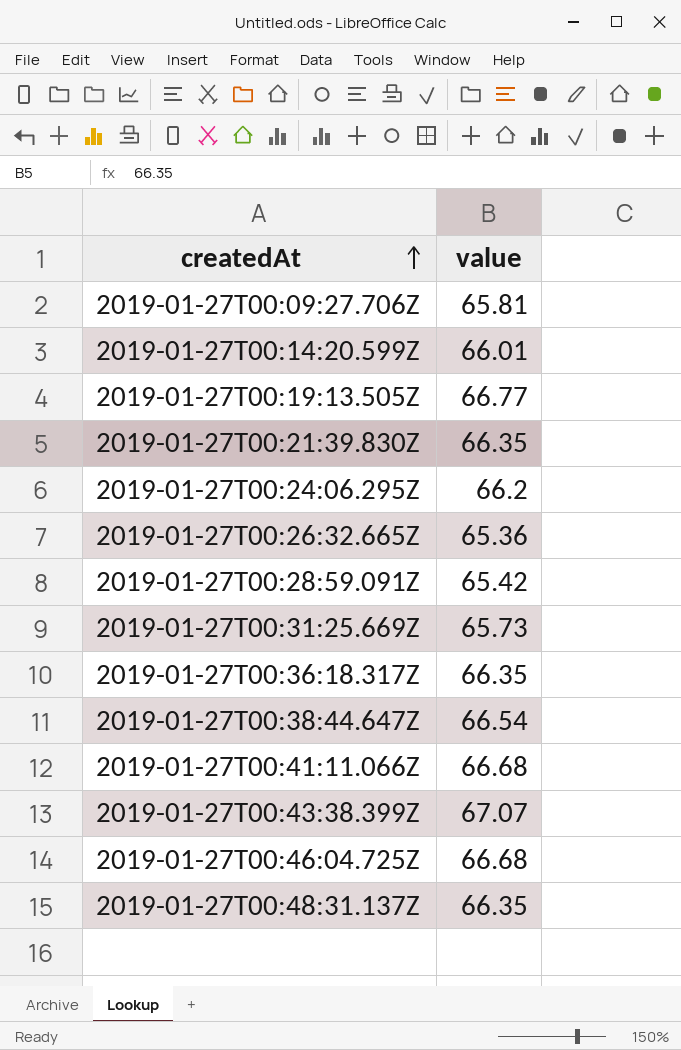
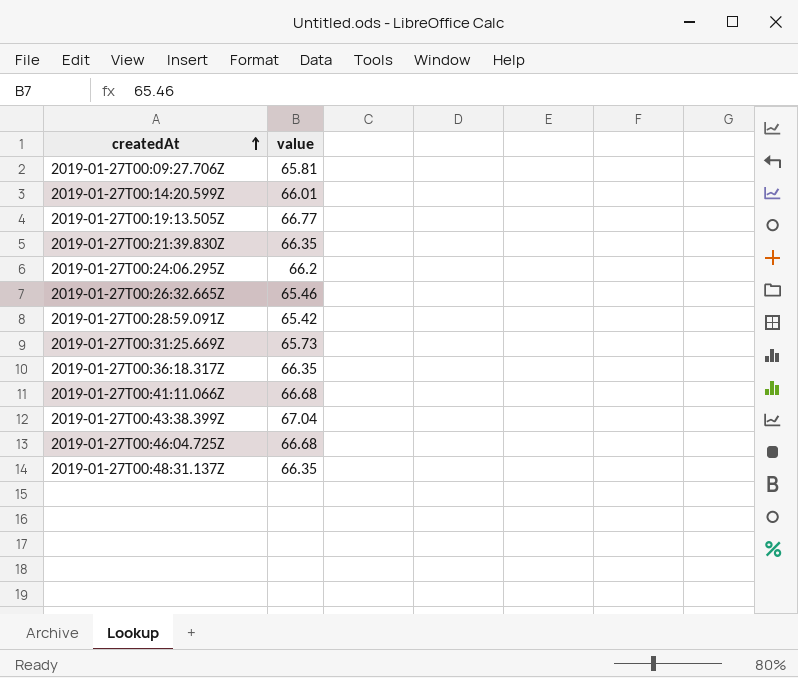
row 2019-01-27T00:38:44.647Z: 66.54 -> none
2019-01-27T00:26:32.665Z | value: 65.36 -> 65.46
2019-01-27T00:43:38.399Z | value: 67.07 -> 67.04

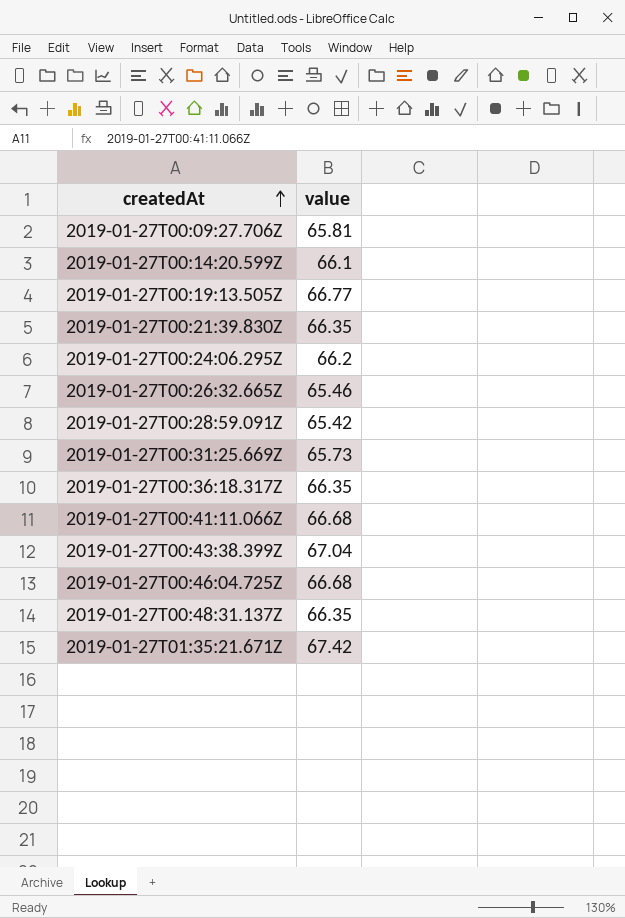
2019-01-27T00:14:20.599Z | value: 66.01 -> 66.1
row 2019-01-27T01:35:21.671Z: none -> 67.42

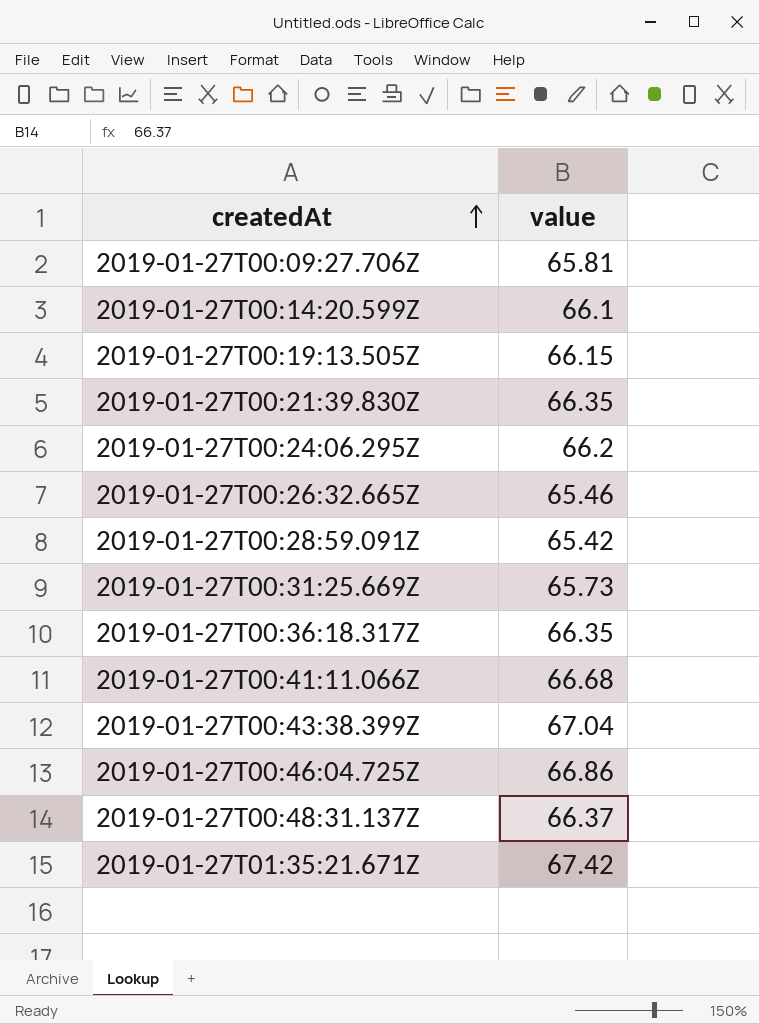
2019-01-27T00:19:13.505Z | value: 66.77 -> 66.15
2019-01-27T00:46:04.725Z | value: 66.68 -> 66.86
2019-01-27T00:48:31.137Z | value: 66.35 -> 66.37

